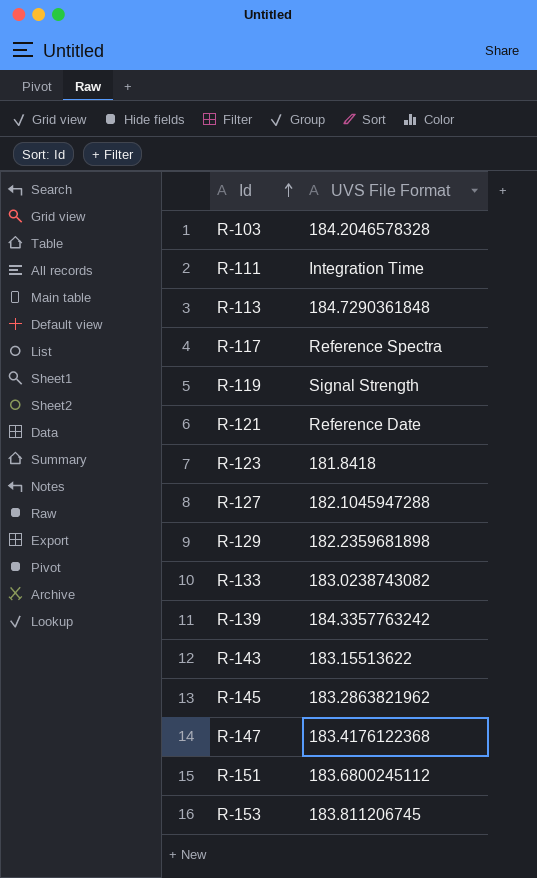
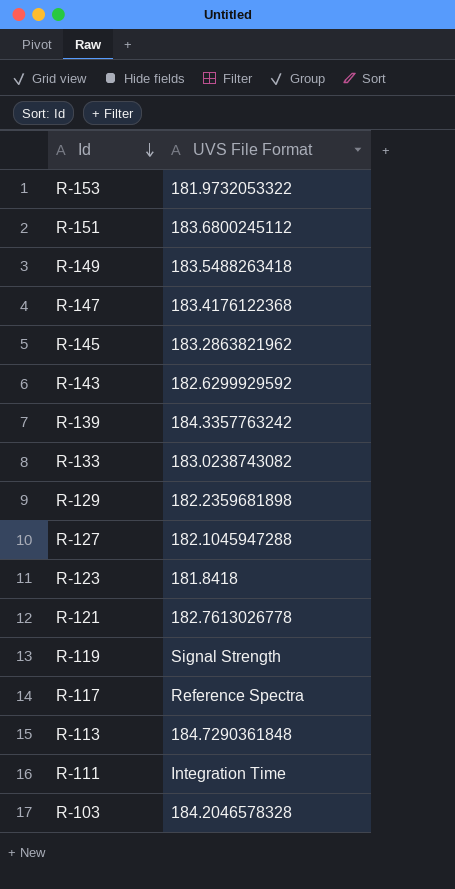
row order: Id ascending -> Id descending
R-153 | UVS File Format: 183.811206745 -> 181.9732053322
row R-149: none -> 183.5488263418
R-143 | UVS File Format: 183.15513622 -> 182.6299929592
R-121 | UVS File Format: Reference Date -> 182.7613026778

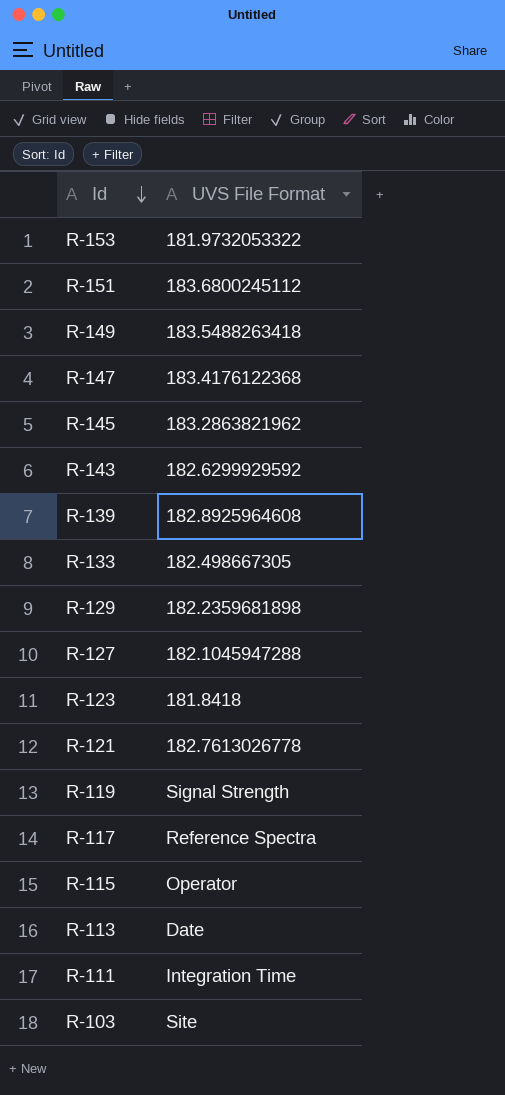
R-139 | UVS File Format: 184.3357763242 -> 182.8925964608
R-133 | UVS File Format: 183.0238743082 -> 182.498667305
row R-115: none -> Operator
R-113 | UVS File Format: 184.7290361848 -> Date
R-103 | UVS File Format: 184.2046578328 -> Site

